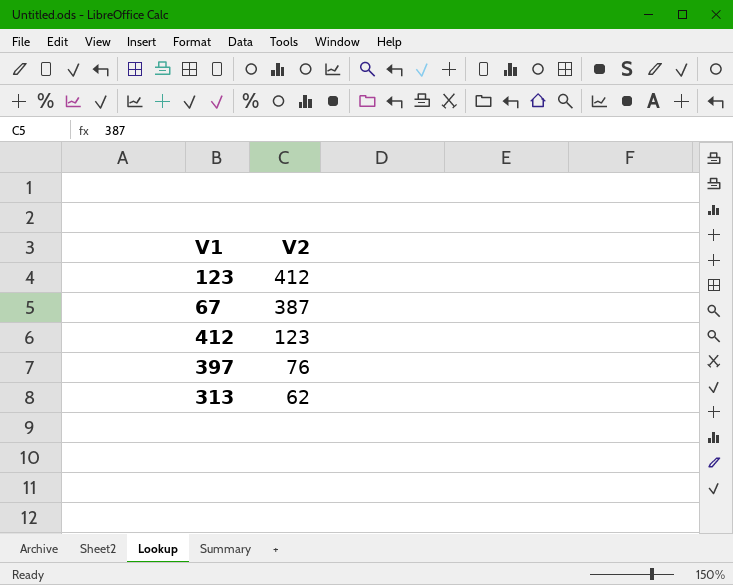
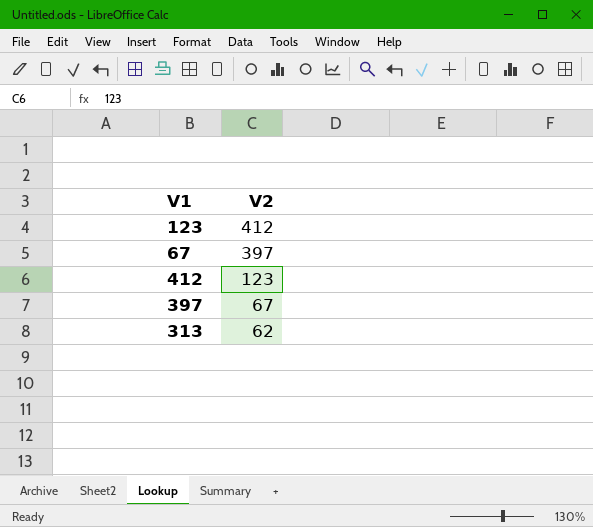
67 | V2: 387 -> 397
397 | V2: 76 -> 67

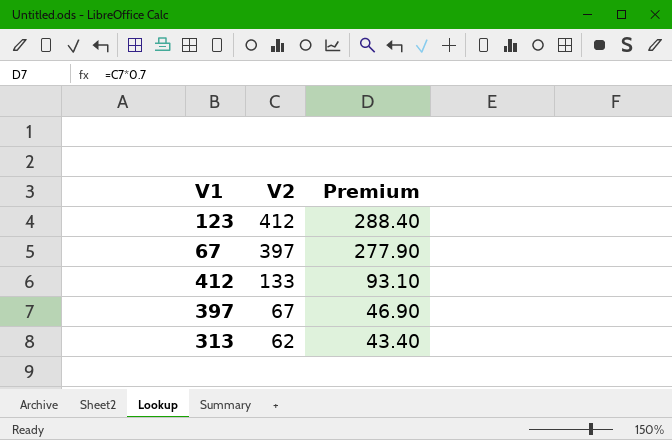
column Premium | formula: none -> [V2] * 0.7
412 | V2: 123 -> 133

